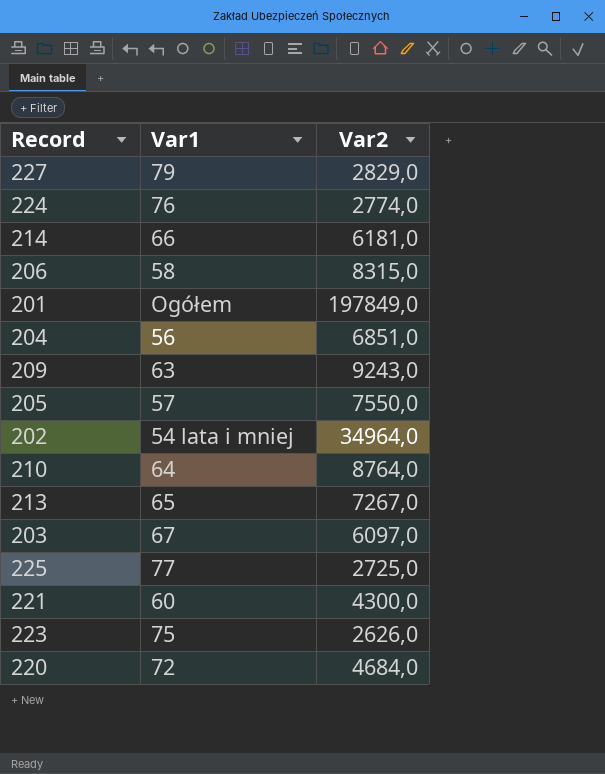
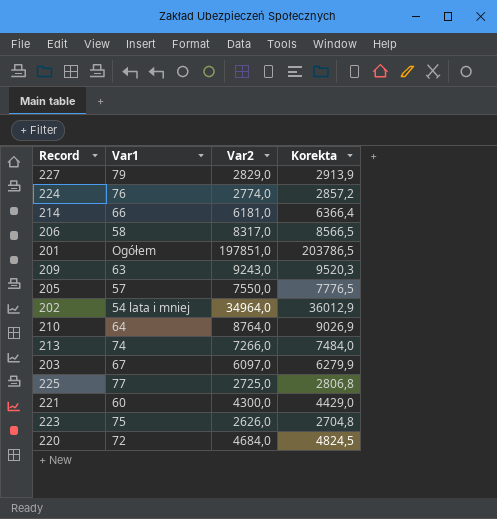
column Korekta | formula: none -> [Var2] * 1,03
row 204: 56 | 6851,0 -> none
206 | Var2: 8315,0 -> 8317,0
201 | Var2: 197849,0 -> 197851,0
213 | Var1: 65 -> 74
213 | Var2: 7267,0 -> 7266,0

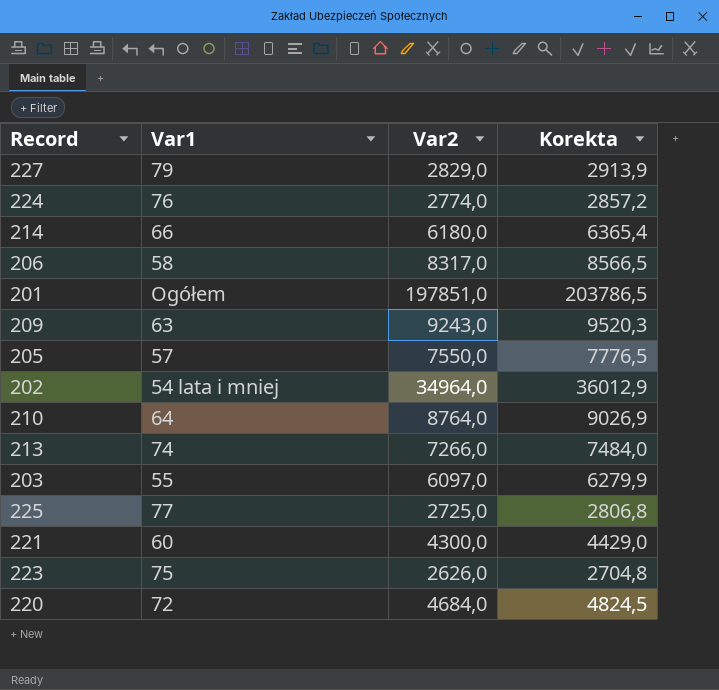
214 | Var2: 6181,0 -> 6180,0
214 | Korekta: 6366,4 -> 6365,4
203 | Var1: 67 -> 55

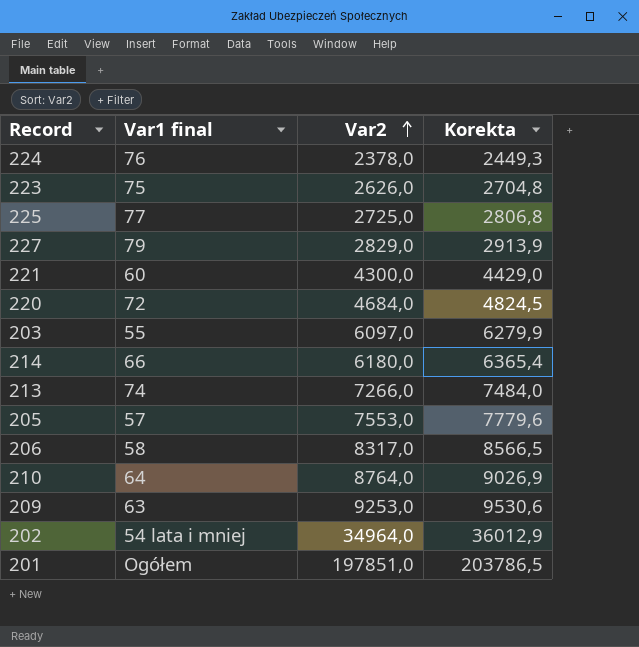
row order: none -> Var2 ascending
column name: Var1 -> Var1 final
224 | Var2: 2774,0 -> 2378,0
224 | Korekta: 2857,2 -> 2449,3
205 | Var2: 7550,0 -> 7553,0
205 | Korekta: 7776,5 -> 7779,6
209 | Var2: 9243,0 -> 9253,0
209 | Korekta: 9520,3 -> 9530,6

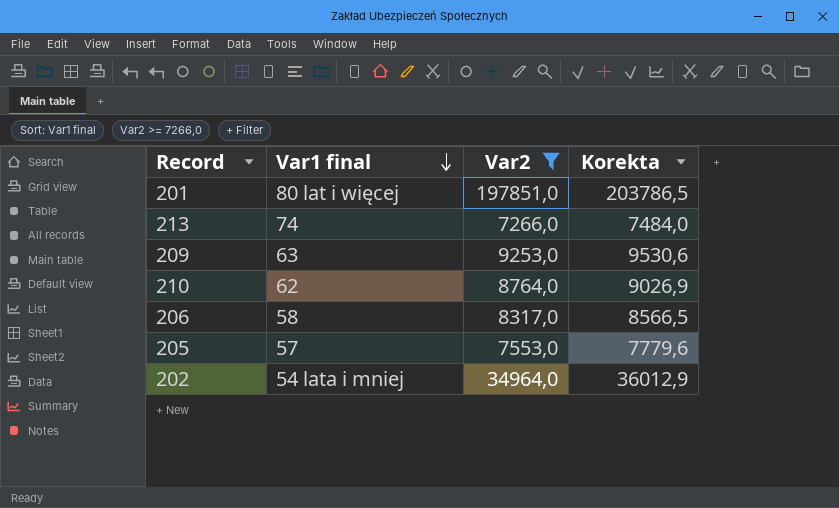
filter: none -> Var2 >= 7266,0
row order: Var2 ascending -> Var1 final descending
201 | Var1 final: Ogółem -> 80 lat i więcej
210 | Var1 final: 64 -> 62

